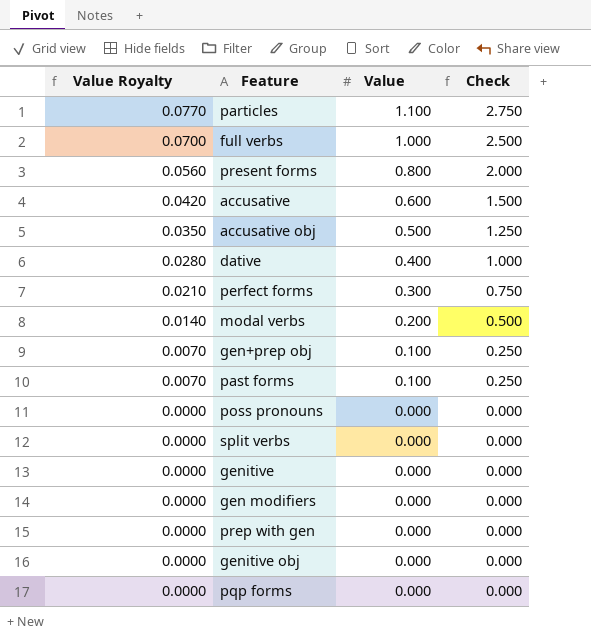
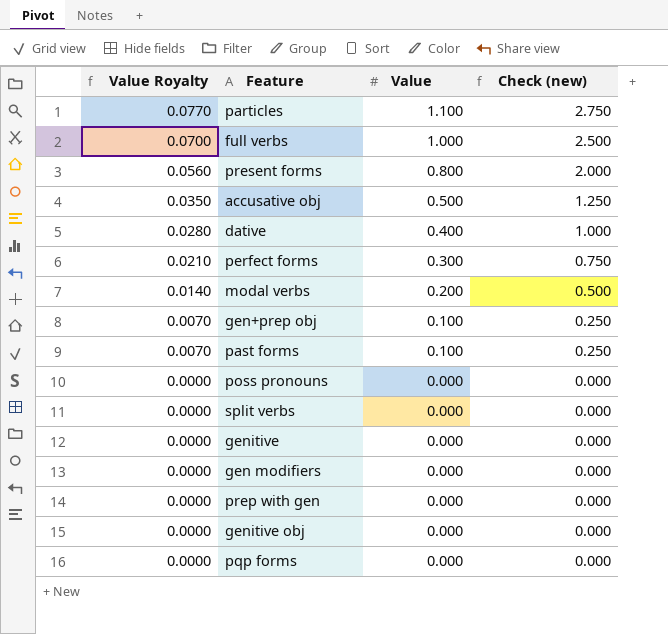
column name: Check -> Check (new)
row accusative: 0.0420 | 0.600 | 1.500 -> none

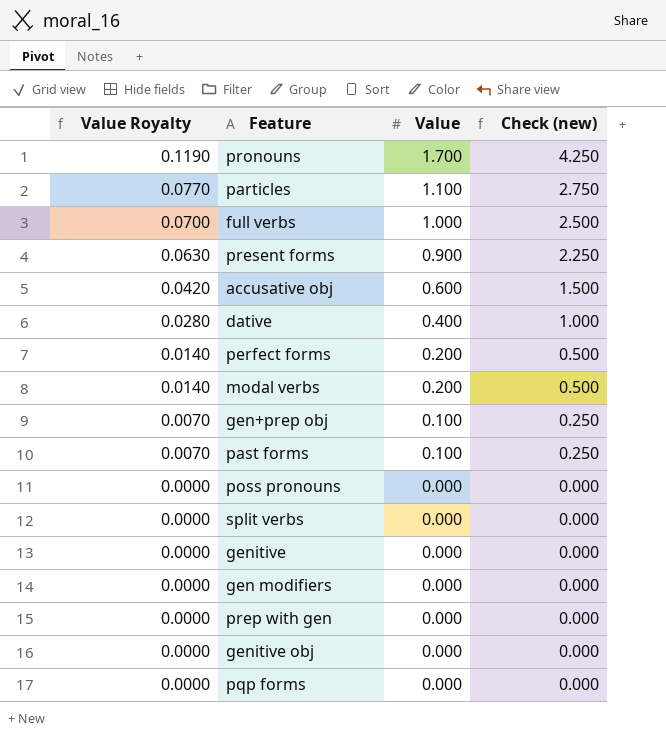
row pronouns: none -> 0.1190 | 1.700 | 4.250
present forms | Value Royalty: 0.0560 -> 0.0630
present forms | Value: 0.800 -> 0.900
present forms | Check (new): 2.000 -> 2.250
accusative obj | Value Royalty: 0.0350 -> 0.0420
accusative obj | Value: 0.500 -> 0.600
accusative obj | Check (new): 1.250 -> 1.500
perfect forms | Value Royalty: 0.0210 -> 0.0140
perfect forms | Value: 0.300 -> 0.200
perfect forms | Check (new): 0.750 -> 0.500

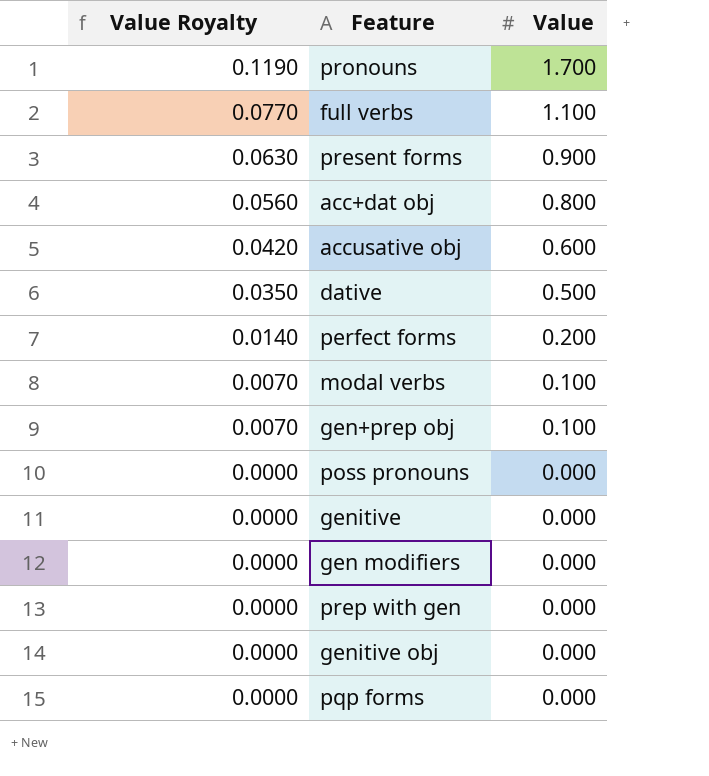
column Check (new) | formula: [Value] * 2.5 -> none
row particles: 0.0770 | 1.100 | 2.750 -> none
row past forms: 0.0070 | 0.100 | 0.250 -> none
row split verbs: 0.0000 | 0.000 | 0.000 -> none
full verbs | Value Royalty: 0.0700 -> 0.0770
full verbs | Value: 1.000 -> 1.100
row acc+dat obj: none -> 0.0560 | 0.800
dative | Value Royalty: 0.0280 -> 0.0350
dative | Value: 0.400 -> 0.500
modal verbs | Value Royalty: 0.0140 -> 0.0070
modal verbs | Value: 0.200 -> 0.100

